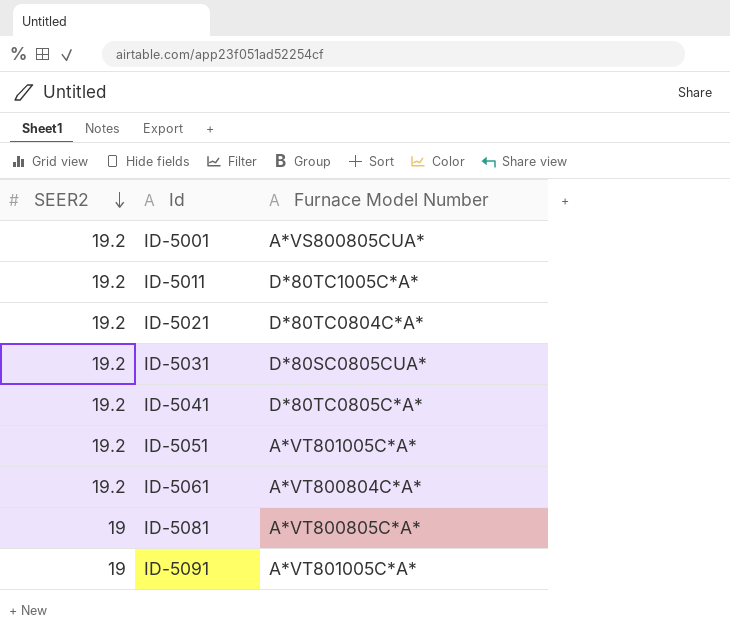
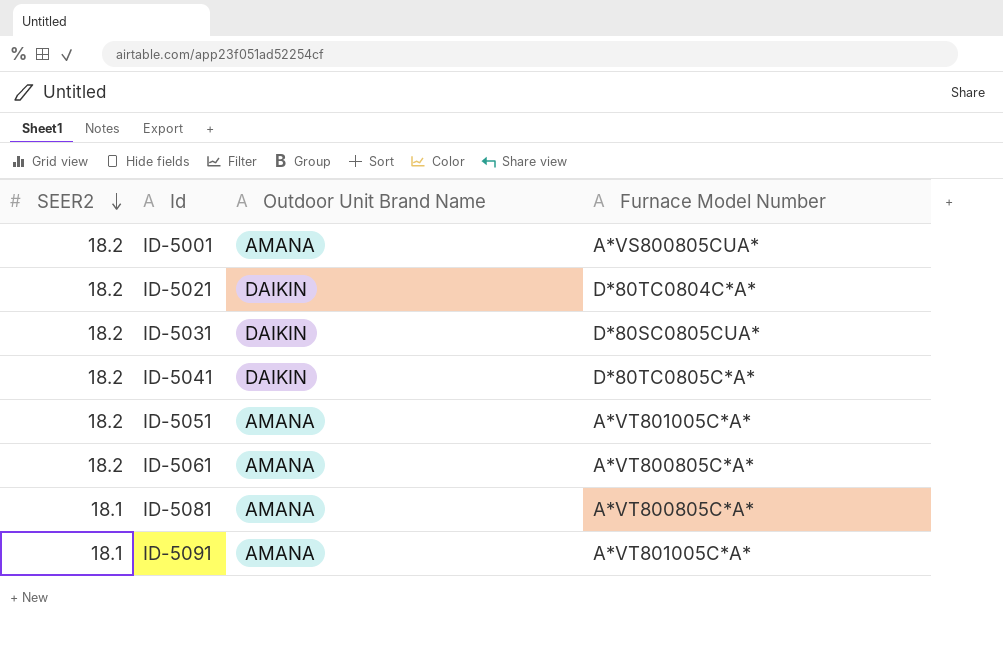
column Outdoor Unit Brand Name | position: none -> 3
row ID-5011: 19.2 | D*80TC1005C*A* -> none
ID-5001 | SEER2: 19.2 -> 18.2
ID-5021 | SEER2: 19.2 -> 18.2
ID-5031 | SEER2: 19.2 -> 18.2
ID-5041 | SEER2: 19.2 -> 18.2
ID-5051 | SEER2: 19.2 -> 18.2
ID-5061 | SEER2: 19.2 -> 18.2
ID-5061 | Furnace Model Number: A*VT800804C*A* -> A*VT800805C*A*
ID-5081 | SEER2: 19 -> 18.1
ID-5091 | SEER2: 19 -> 18.1

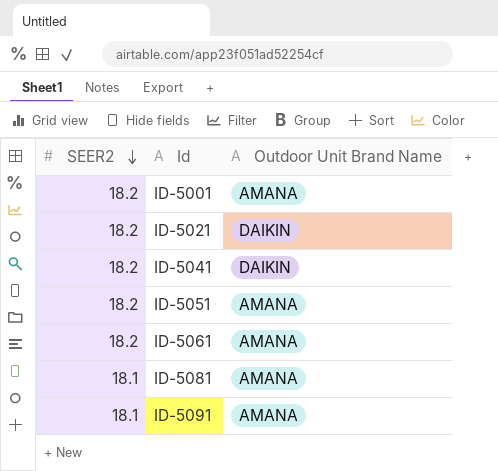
column Furnace Model Number | position: 4 -> none
row ID-5031: 18.2 | DAIKIN | D*80SC0805CUA* -> none

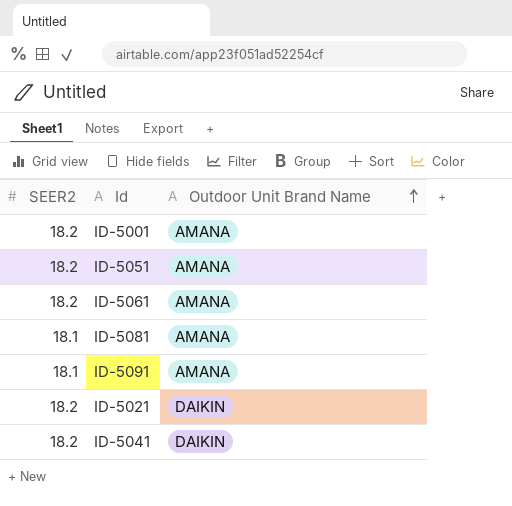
row order: SEER2 descending -> Outdoor Unit Brand Name ascending

